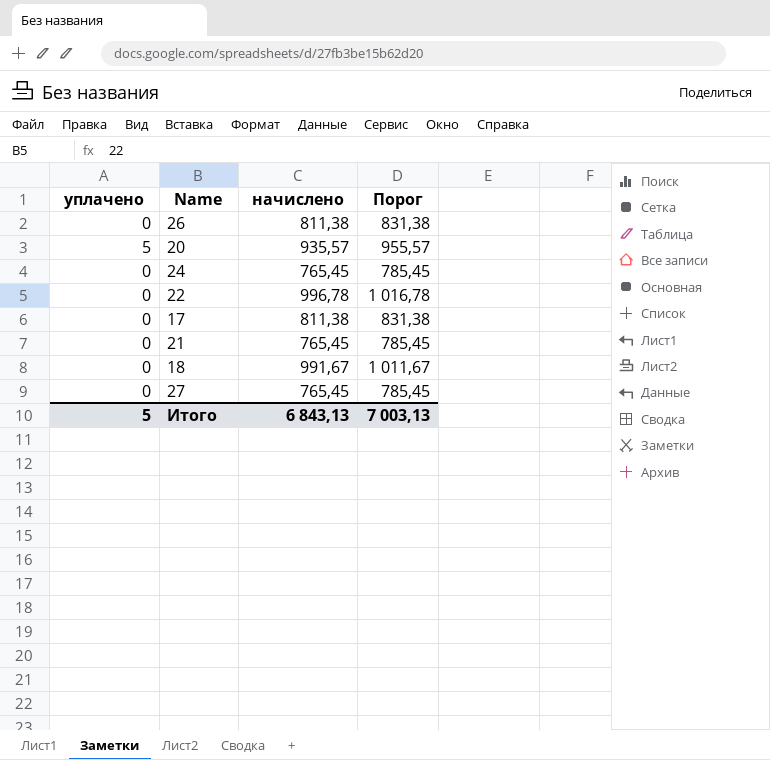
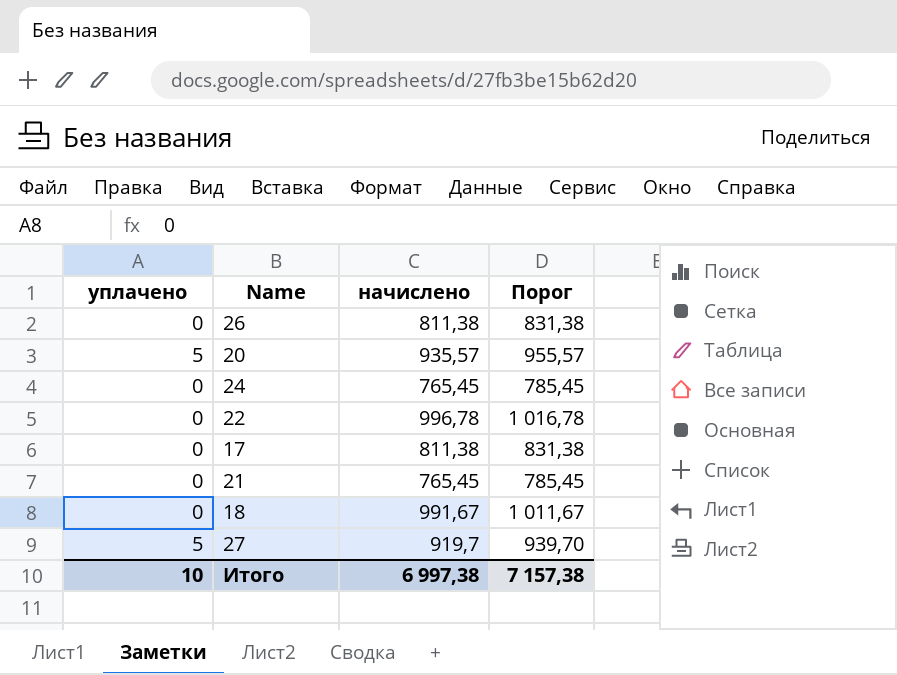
27 | уплачено: 0 -> 5
27 | начислено: 765,45 -> 919,7
27 | Порог: 785,45 -> 939,70
Итого | уплачено: 5 -> 10
Итого | начислено: 6 843,13 -> 6 997,38
Итого | Порог: 7 003,13 -> 7 157,38

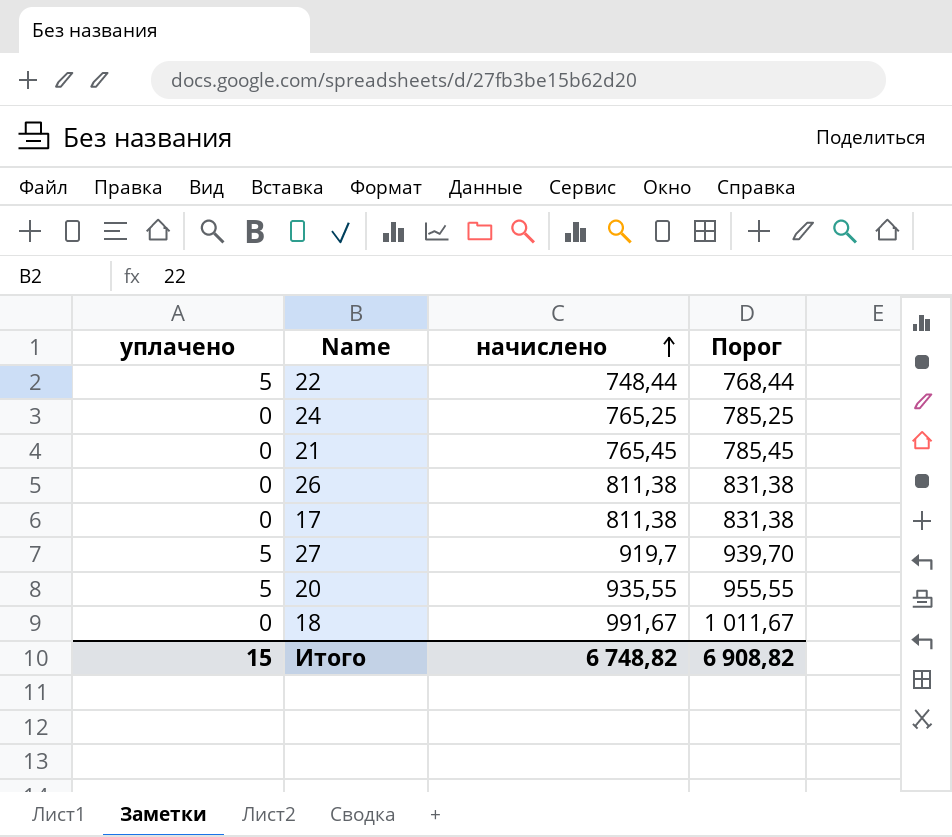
row order: none -> начислено ascending
22 | уплачено: 0 -> 5
22 | начислено: 996,78 -> 748,44
22 | Порог: 1 016,78 -> 768,44
24 | начислено: 765,45 -> 765,25
24 | Порог: 785,45 -> 785,25
20 | начислено: 935,57 -> 935,55
20 | Порог: 955,57 -> 955,55
Итого | уплачено: 10 -> 15
Итого | начислено: 6 997,38 -> 6 748,82
Итого | Порог: 7 157,38 -> 6 908,82

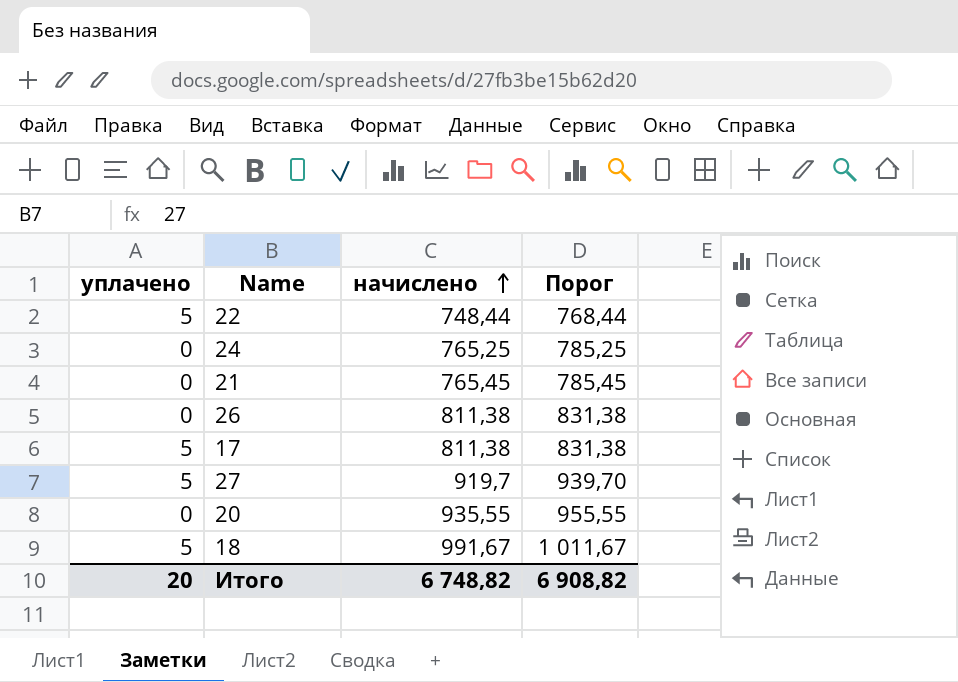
17 | уплачено: 0 -> 5
20 | уплачено: 5 -> 0
18 | уплачено: 0 -> 5
Итого | уплачено: 15 -> 20

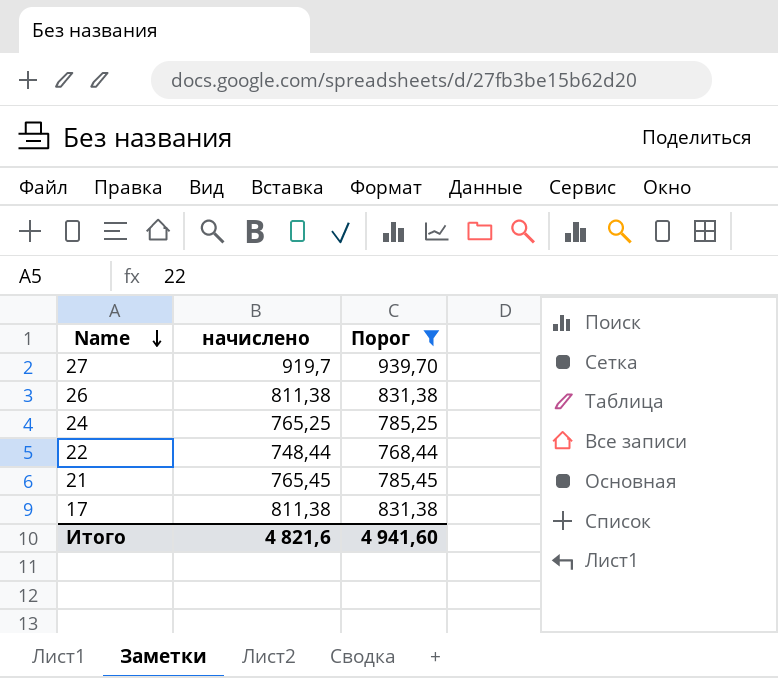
filter: none -> Порог <= 939,70
row order: начислено ascending -> Name descending
column уплачено | position: 1 -> none
Итого | начислено: 6 748,82 -> 4 821,6
Итого | Порог: 6 908,82 -> 4 941,60

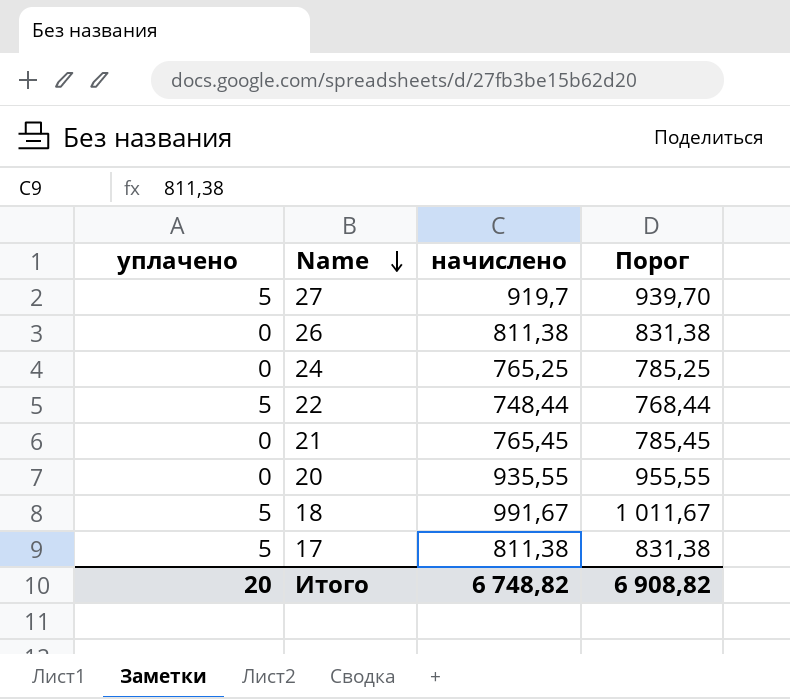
filter: Порог <= 939,70 -> none
column уплачено | position: none -> 1
Итого | начислено: 4 821,6 -> 6 748,82
Итого | Порог: 4 941,60 -> 6 908,82

